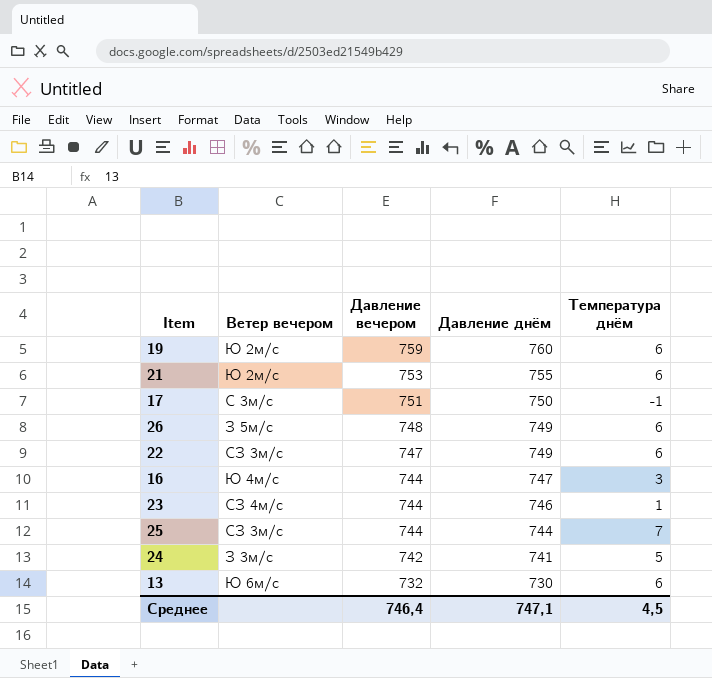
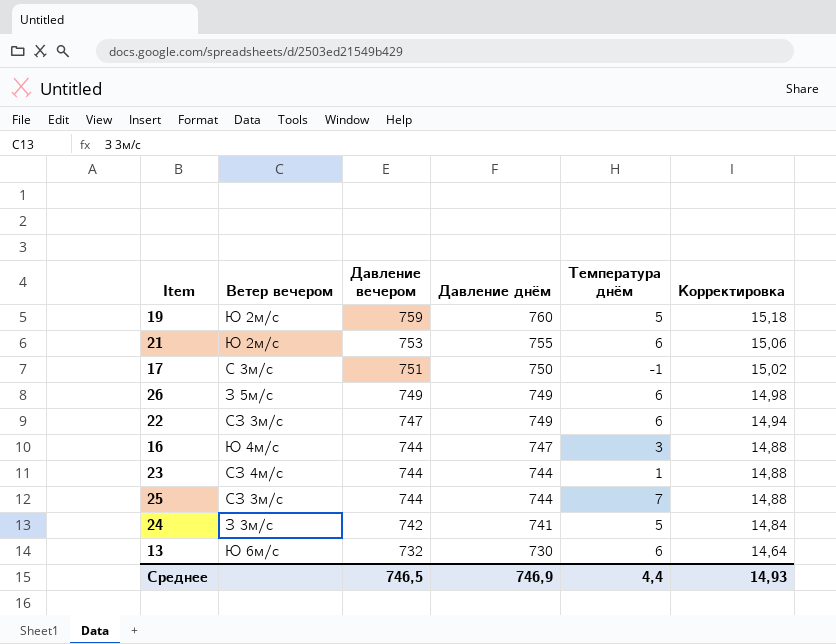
column Корректировка | formula: none -> [Давление вечером] * 0,02
19 | Температура днём: 6 -> 5
26 | Давление вечером: 748 -> 749
23 | Давление днём: 746 -> 744
Среднее | Давление вечером: 746,4 -> 746,5
Среднее | Давление днём: 747,1 -> 746,9
Среднее | Температура днём: 4,5 -> 4,4

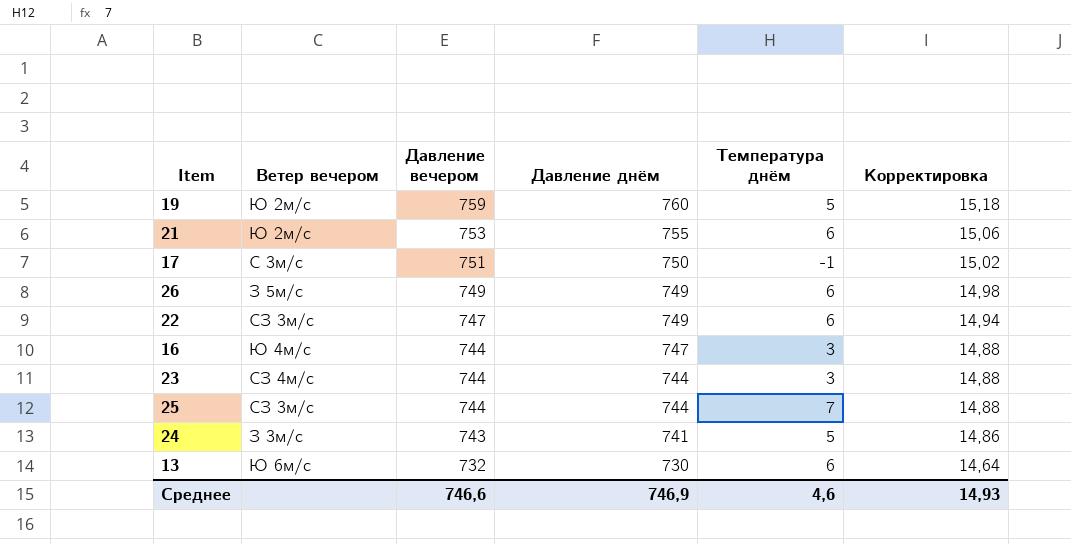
23 | Температура днём: 1 -> 3
24 | Давление вечером: 742 -> 743
24 | Корректировка: 14,84 -> 14,86
Среднее | Давление вечером: 746,5 -> 746,6
Среднее | Температура днём: 4,4 -> 4,6

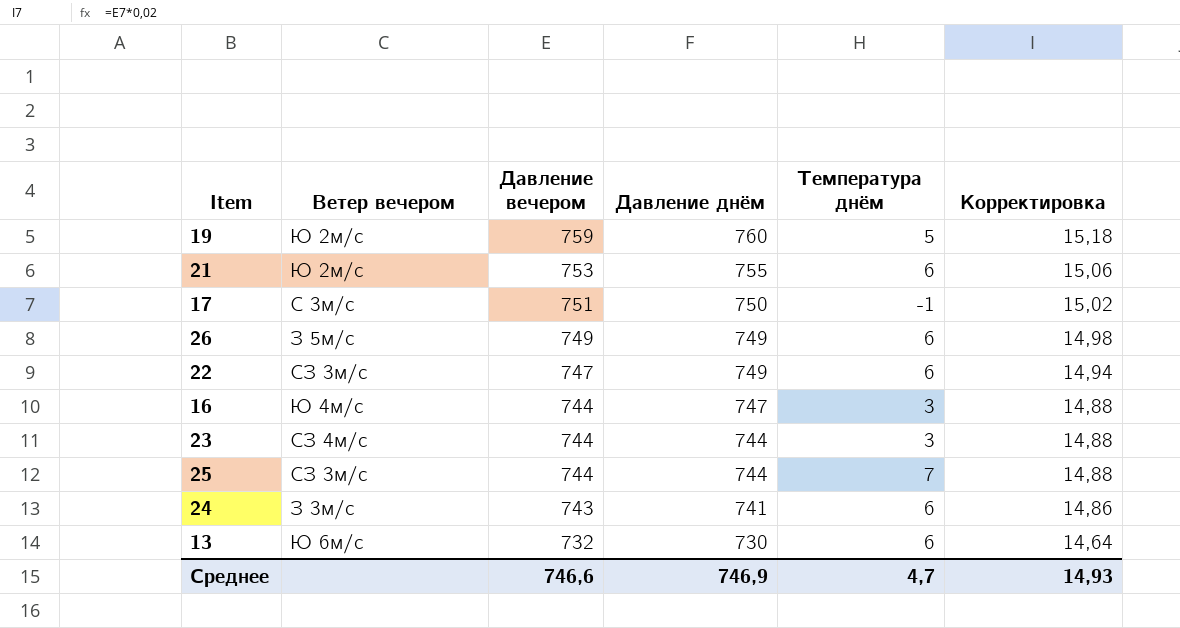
24 | Температура днём: 5 -> 6
Среднее | Температура днём: 4,6 -> 4,7

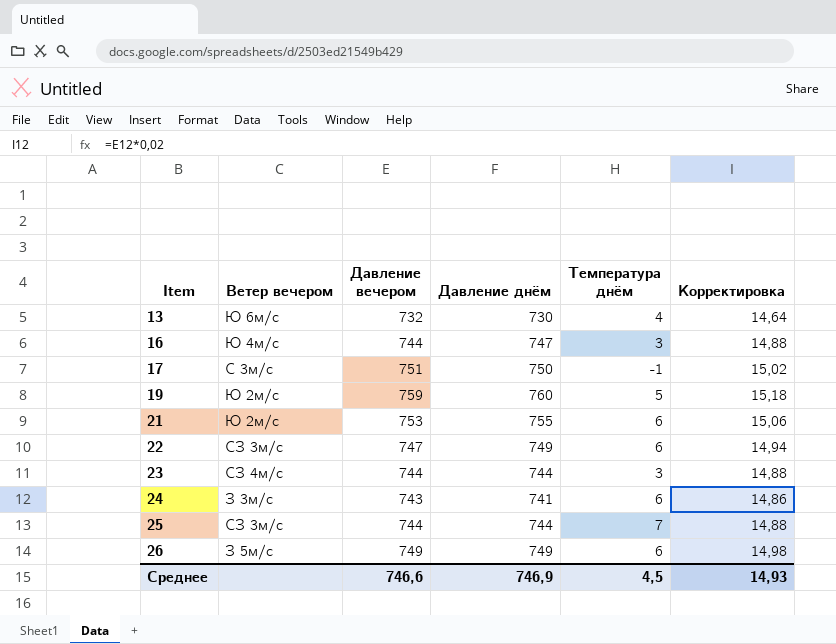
row order: Давление вечером descending -> Item ascending
13 | Температура днём: 6 -> 4
Среднее | Температура днём: 4,7 -> 4,5

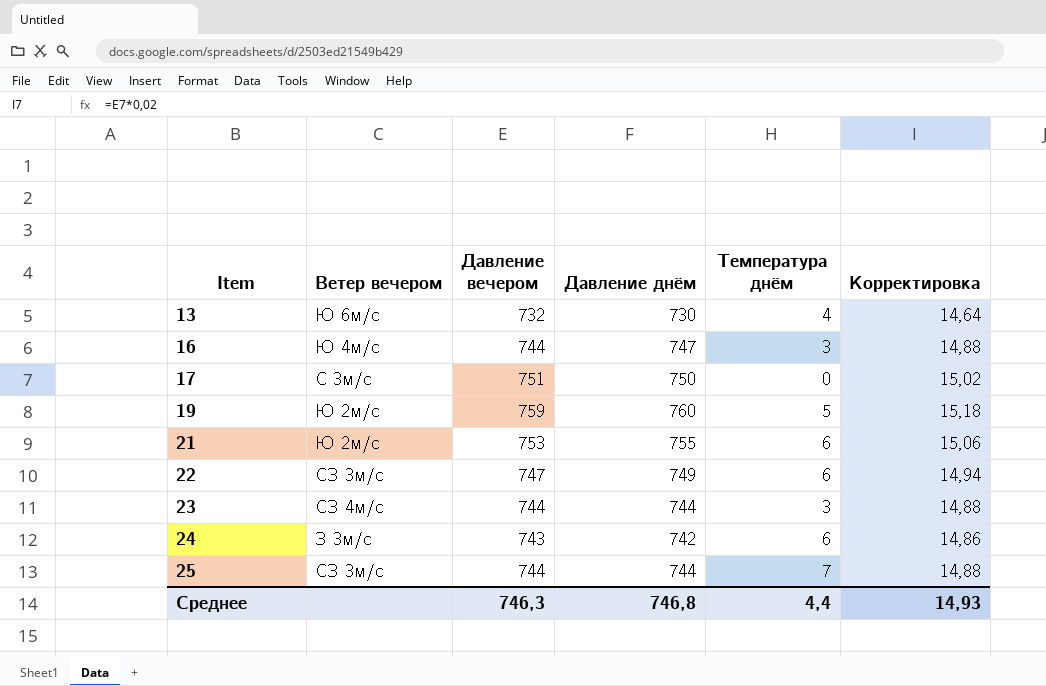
row 26: З 5м/с | 749 | 749 | 6 | 14,98 -> none
17 | Температура днём: -1 -> 0
24 | Давление днём: 741 -> 742
Среднее | Давление вечером: 746,6 -> 746,3
Среднее | Давление днём: 746,9 -> 746,8
Среднее | Температура днём: 4,5 -> 4,4

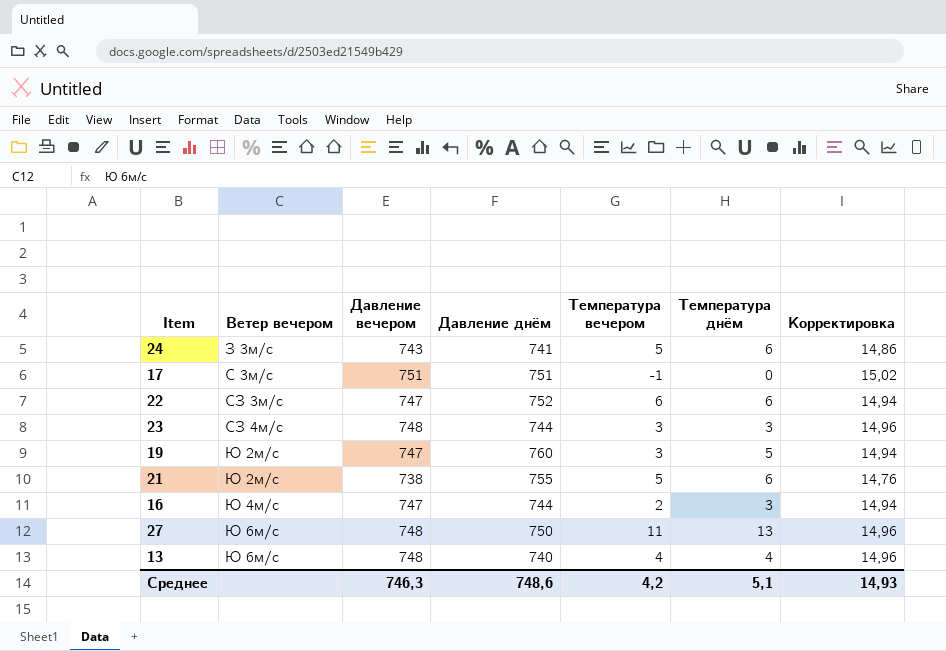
row order: Item ascending -> Ветер вечером ascending
column Температура вечером | position: none -> 5
row 25: СЗ 3м/с | 744 | 744 | 7 | 14,88 -> none
24 | Давление днём: 742 -> 741
17 | Давление днём: 750 -> 751
22 | Давление днём: 749 -> 752
23 | Давление вечером: 744 -> 748
23 | Корректировка: 14,88 -> 14,96
19 | Давление вечером: 759 -> 747
19 | Корректировка: 15,18 -> 14,94
21 | Давление вечером: 753 -> 738
21 | Корректировка: 15,06 -> 14,76
16 | Давление вечером: 744 -> 747
16 | Давление днём: 747 -> 744
16 | Корректировка: 14,88 -> 14,94
row 27: none -> Ю 6м/с | 748 | 750 | 11 | 13 | 14,96
13 | Давление вечером: 732 -> 748
13 | Давление днём: 730 -> 740
13 | Корректировка: 14,64 -> 14,96
Среднее | Давление днём: 746,8 -> 748,6
Среднее | Температура днём: 4,4 -> 5,1

